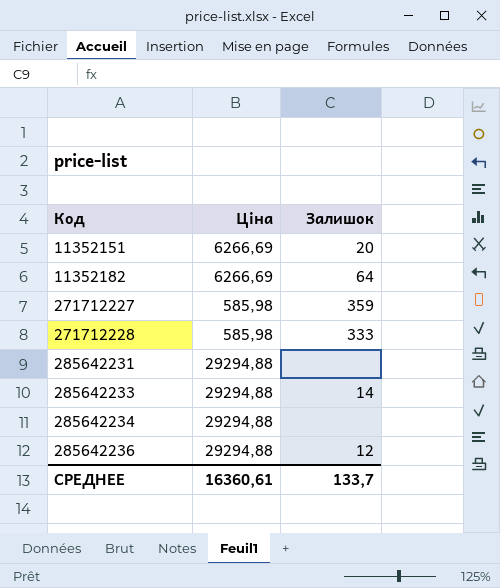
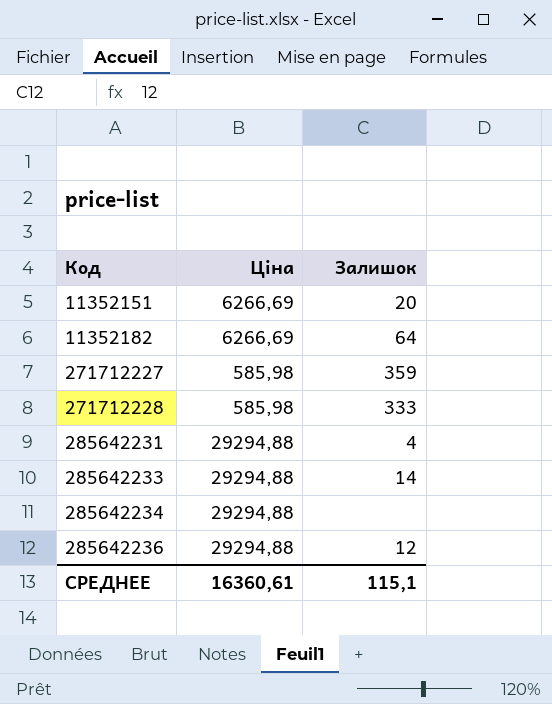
285642231 | Залишок: none -> 4
СРЕДНЕЕ | Залишок: 133,7 -> 115,1

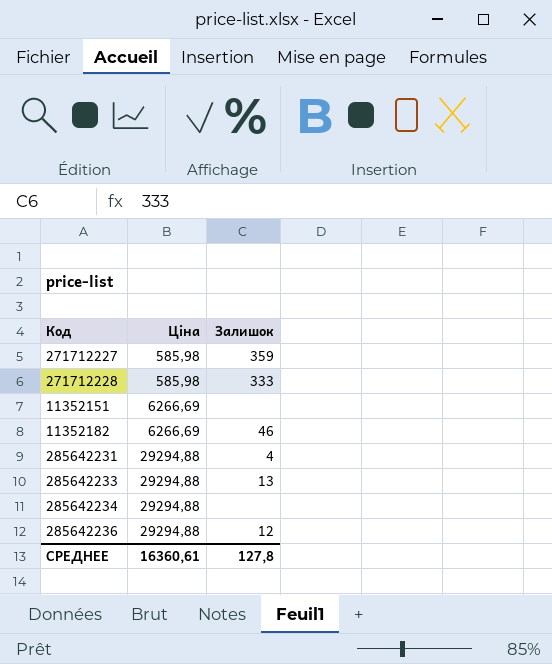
row order: Код ascending -> Ціна ascending
11352151 | Залишок: 20 -> none
11352182 | Залишок: 64 -> 46
285642233 | Залишок: 14 -> 13
СРЕДНЕЕ | Залишок: 115,1 -> 127,8

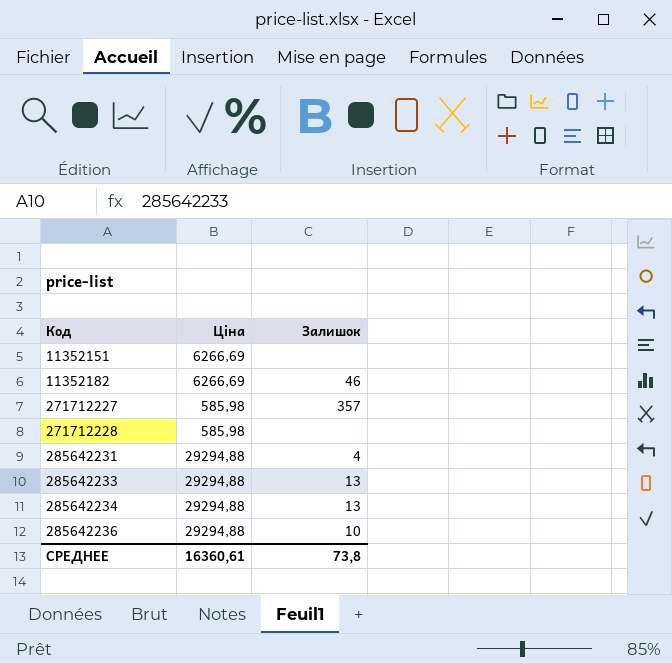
row order: Ціна ascending -> Код ascending
271712227 | Залишок: 359 -> 357
271712228 | Залишок: 333 -> none
285642234 | Залишок: none -> 13
285642236 | Залишок: 12 -> 10
СРЕДНЕЕ | Залишок: 127,8 -> 73,8

